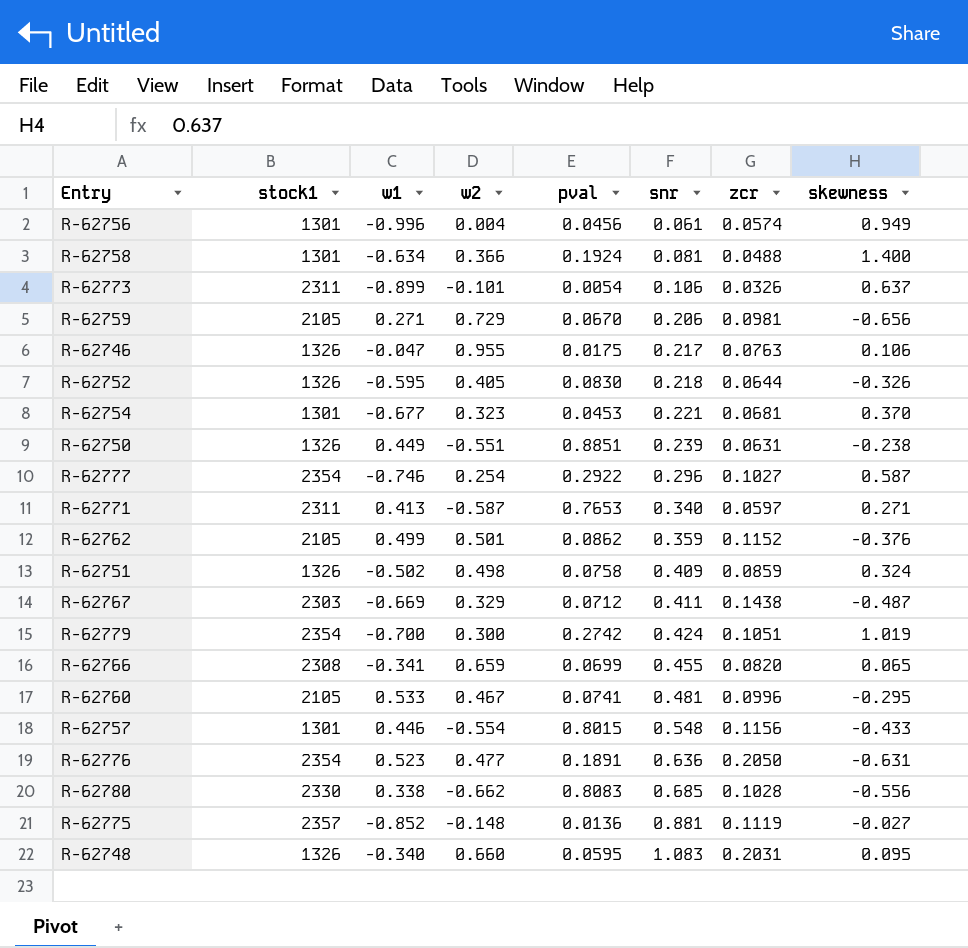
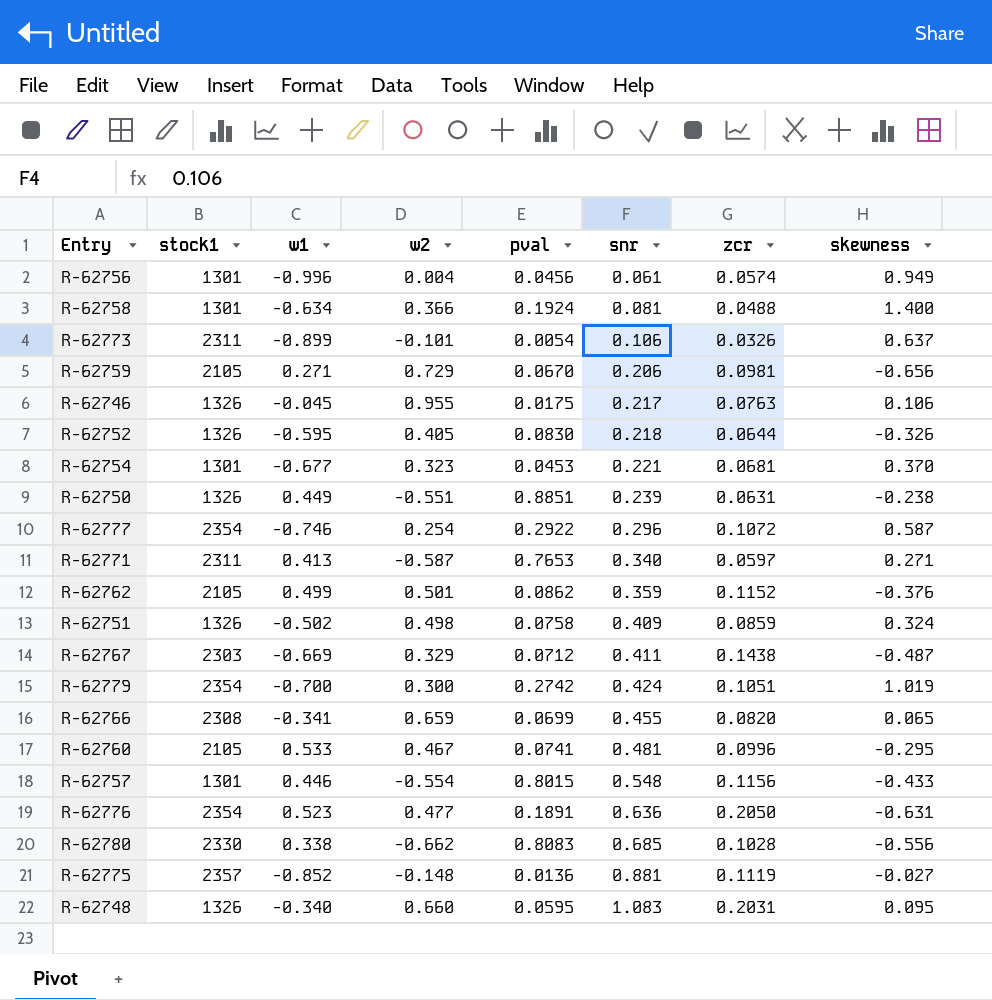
R-62746 | w1: -0.047 -> -0.045
R-62777 | zcr: 0.1027 -> 0.1072

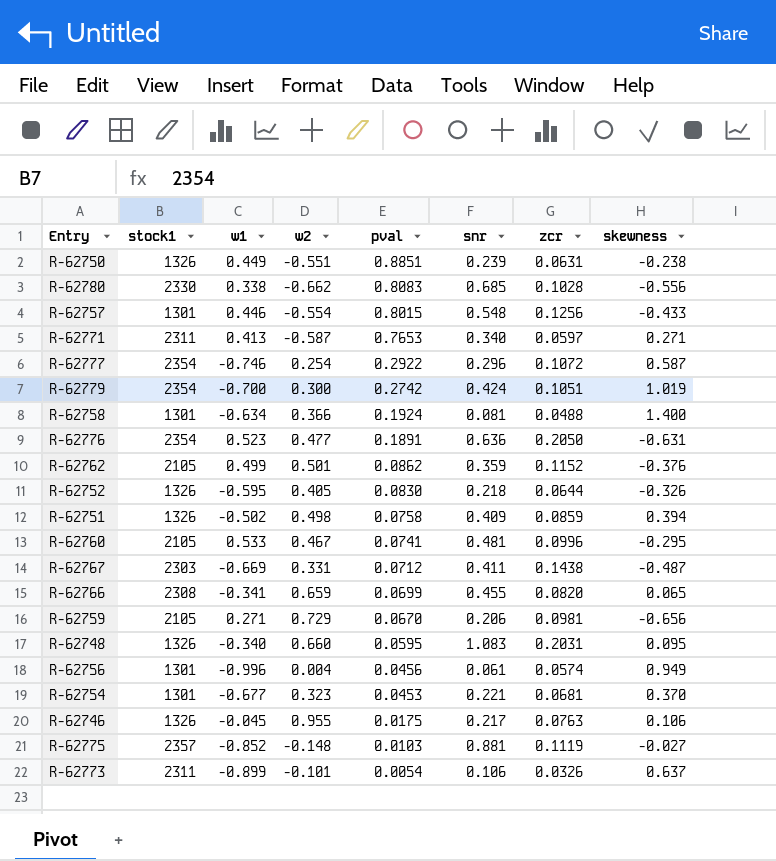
row order: snr ascending -> pval descending
R-62757 | zcr: 0.1156 -> 0.1256
R-62751 | skewness: 0.324 -> 0.394
R-62767 | w2: 0.329 -> 0.331
R-62775 | pval: 0.0136 -> 0.0103

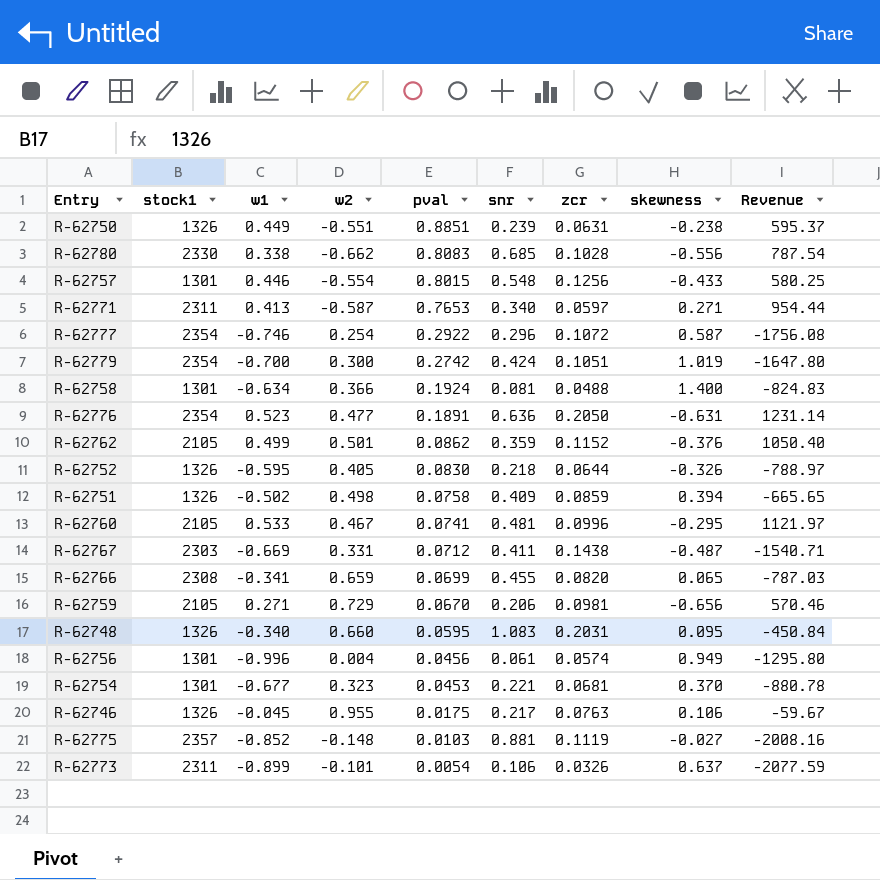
column Revenue | formula: none -> [stock1] * [w1]

